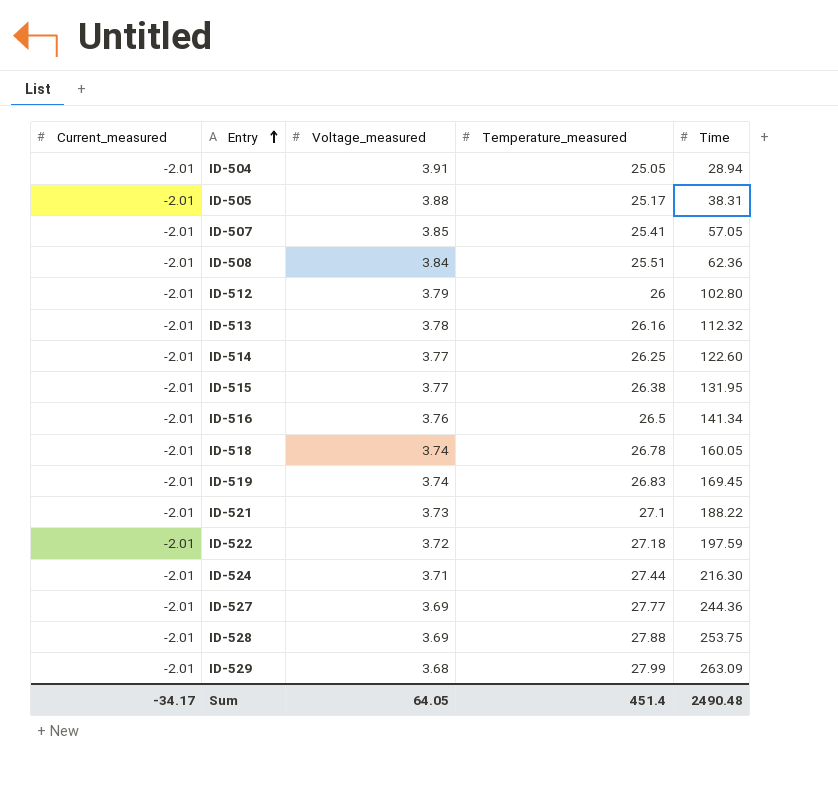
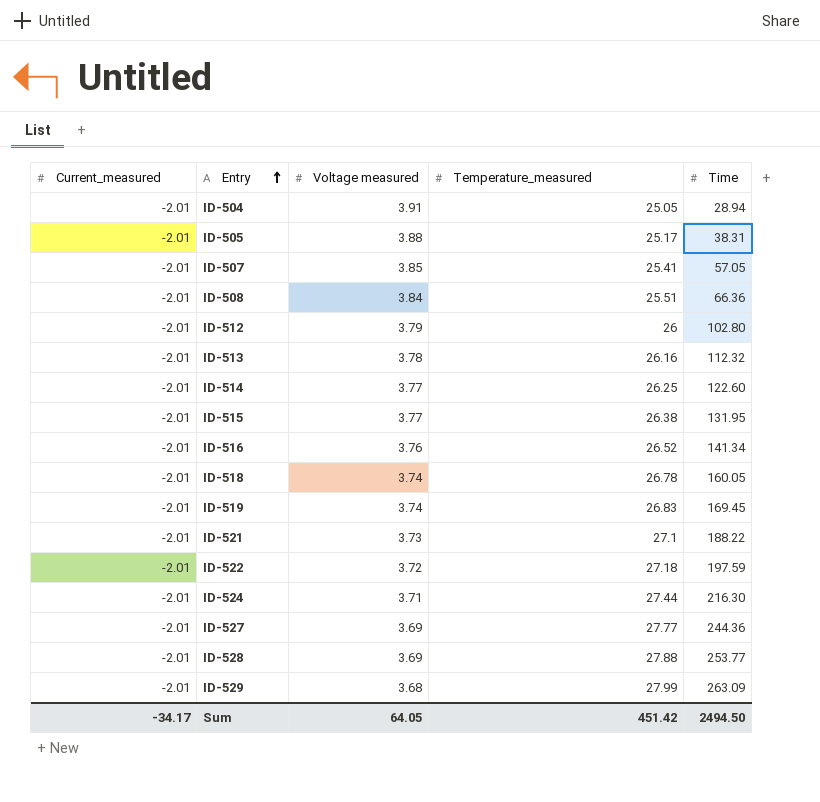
column name: Voltage_measured -> Voltage measured
ID-508 | Time: 62.36 -> 66.36
ID-516 | Temperature_measured: 26.5 -> 26.52
ID-528 | Time: 253.75 -> 253.77
Sum | Temperature_measured: 451.4 -> 451.42
Sum | Time: 2490.48 -> 2494.50

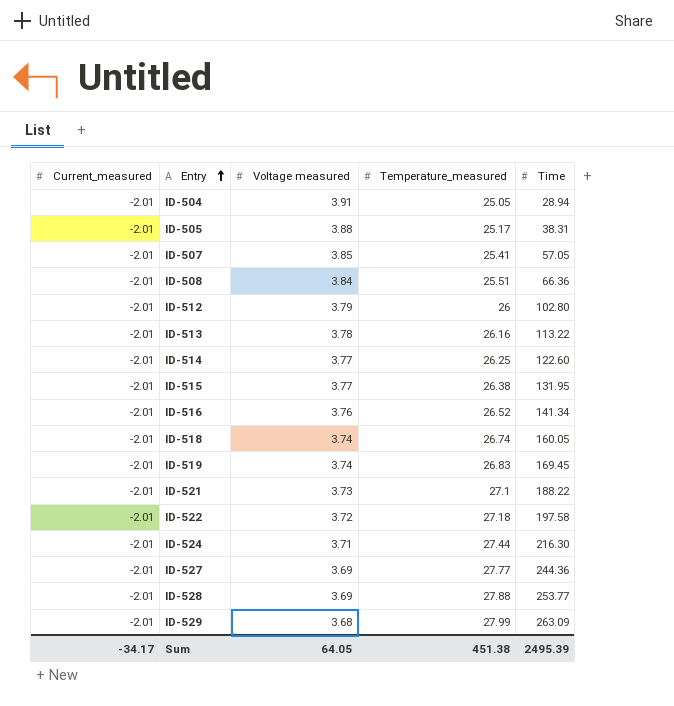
ID-513 | Time: 112.32 -> 113.22
ID-518 | Temperature_measured: 26.78 -> 26.74
ID-522 | Time: 197.59 -> 197.58
Sum | Temperature_measured: 451.42 -> 451.38
Sum | Time: 2494.50 -> 2495.39

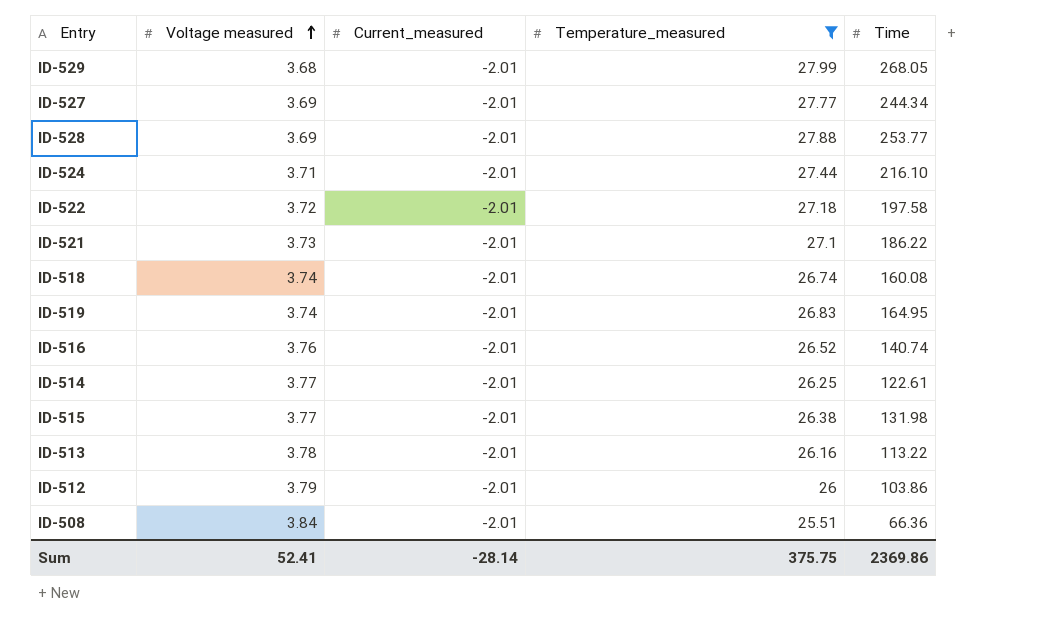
filter: none -> Temperature_measured >= 25.51
row order: Entry ascending -> Voltage measured ascending
column Current_measured | position: 1 -> 3
ID-529 | Time: 263.09 -> 268.05
ID-527 | Time: 244.36 -> 244.34
ID-524 | Time: 216.30 -> 216.10
ID-521 | Time: 188.22 -> 186.22
ID-518 | Time: 160.05 -> 160.08
ID-519 | Time: 169.45 -> 164.95
ID-516 | Time: 141.34 -> 140.74
ID-514 | Time: 122.60 -> 122.61
ID-515 | Time: 131.95 -> 131.98
ID-512 | Time: 102.80 -> 103.86
Sum | Voltage measured: 64.05 -> 52.41
Sum | Current_measured: -34.17 -> -28.14
Sum | Temperature_measured: 451.38 -> 375.75
Sum | Time: 2495.39 -> 2369.86

